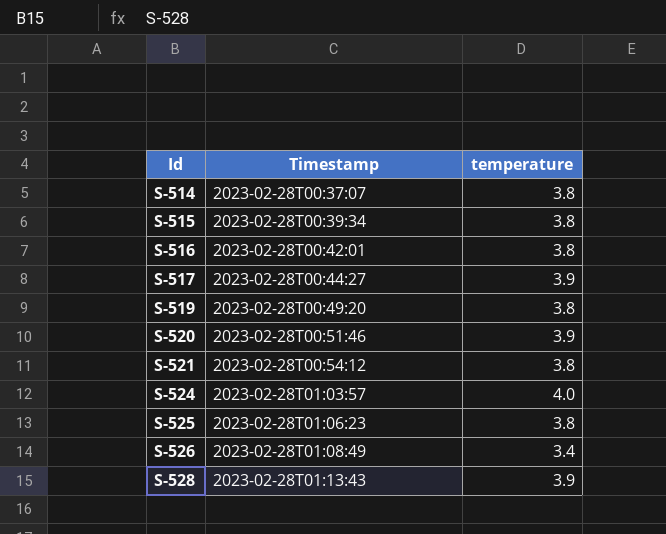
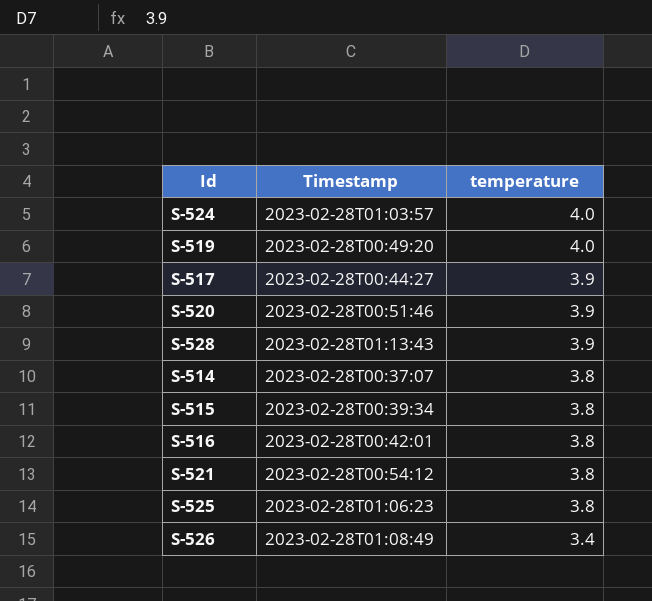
row order: Id ascending -> temperature descending
S-519 | temperature: 3.8 -> 4.0

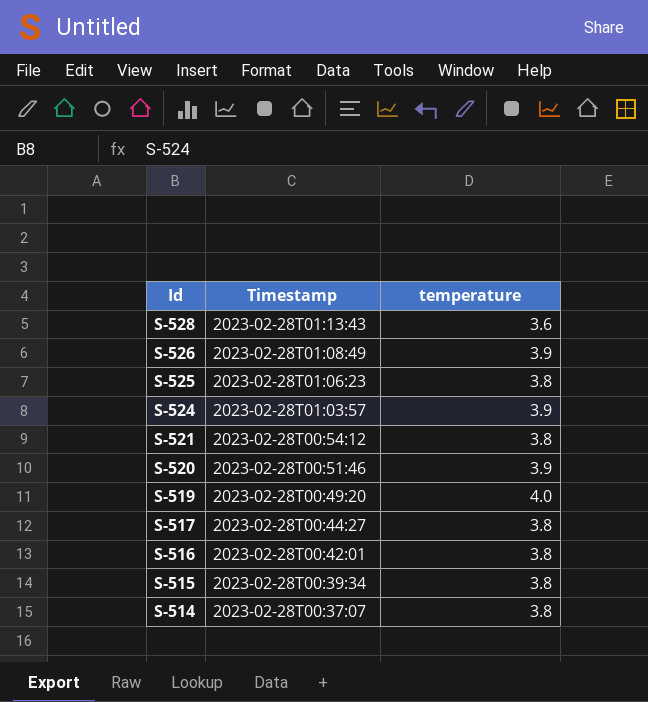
row order: temperature descending -> Id descending
S-528 | temperature: 3.9 -> 3.6
S-526 | temperature: 3.4 -> 3.9
S-524 | temperature: 4.0 -> 3.9
S-517 | temperature: 3.9 -> 3.8

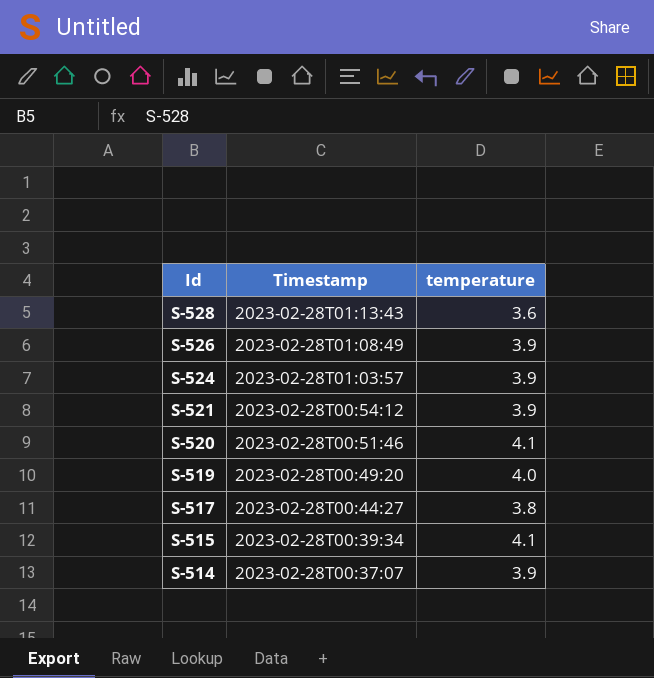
row S-525: 2023-02-28T01:06:23 | 3.8 -> none
row S-516: 2023-02-28T00:42:01 | 3.8 -> none
S-521 | temperature: 3.8 -> 3.9
S-520 | temperature: 3.9 -> 4.1
S-515 | temperature: 3.8 -> 4.1
S-514 | temperature: 3.8 -> 3.9

